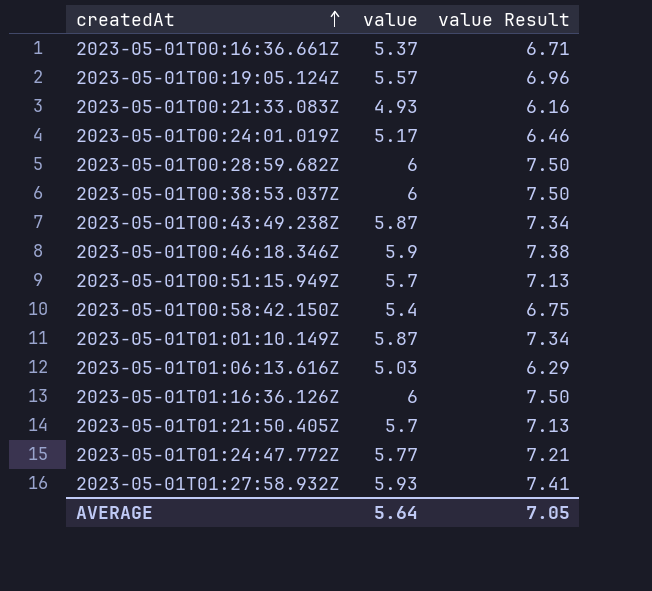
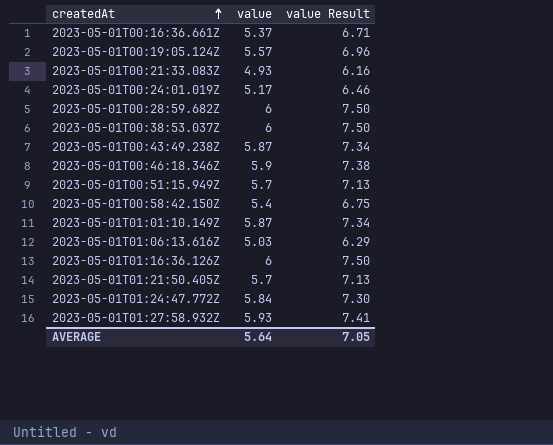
2023-05-01T01:24:47.772Z | value: 5.77 -> 5.84
2023-05-01T01:24:47.772Z | value Result: 7.21 -> 7.30

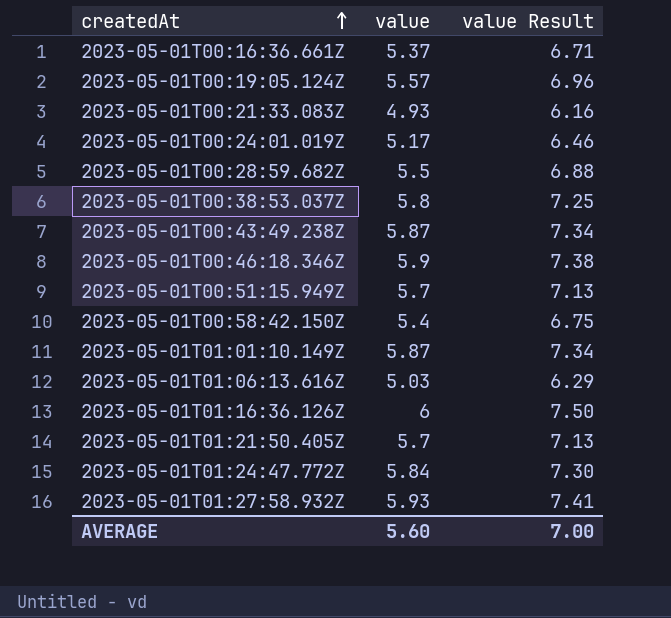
2023-05-01T00:28:59.682Z | value: 6 -> 5.5
2023-05-01T00:28:59.682Z | value Result: 7.50 -> 6.88
2023-05-01T00:38:53.037Z | value: 6 -> 5.8
2023-05-01T00:38:53.037Z | value Result: 7.50 -> 7.25
AVERAGE | value: 5.64 -> 5.60
AVERAGE | value Result: 7.05 -> 7.00

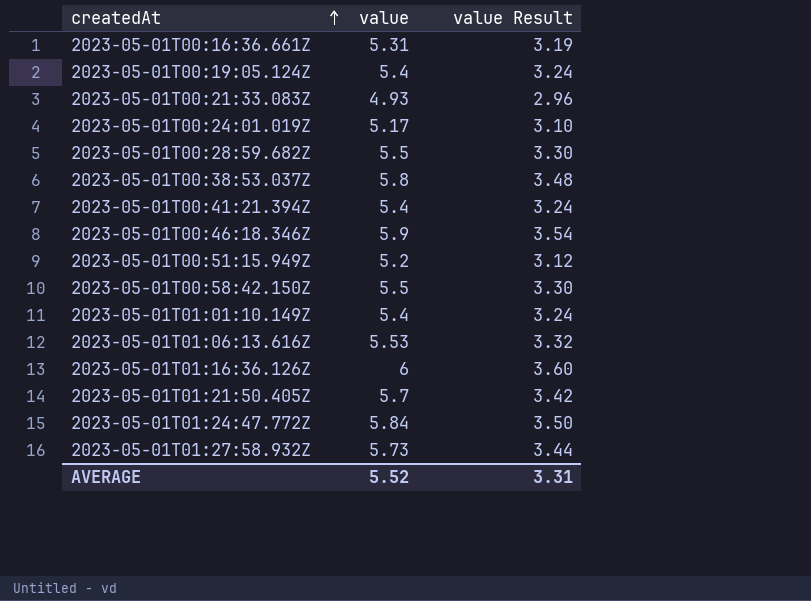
column value Result | formula: [value] * 1.25 -> [value] * 0.6
row 2023-05-01T00:43:49.238Z: 5.87 | 7.34 -> none
2023-05-01T00:16:36.661Z | value: 5.37 -> 5.31
2023-05-01T00:19:05.124Z | value: 5.57 -> 5.4
row 2023-05-01T00:41:21.394Z: none -> 5.4 | 3.24
2023-05-01T00:51:15.949Z | value: 5.7 -> 5.2
2023-05-01T00:58:42.150Z | value: 5.4 -> 5.5
2023-05-01T01:01:10.149Z | value: 5.87 -> 5.4
2023-05-01T01:06:13.616Z | value: 5.03 -> 5.53
2023-05-01T01:27:58.932Z | value: 5.93 -> 5.73
AVERAGE | value: 5.60 -> 5.52
AVERAGE | value Result: 7.00 -> 3.31

